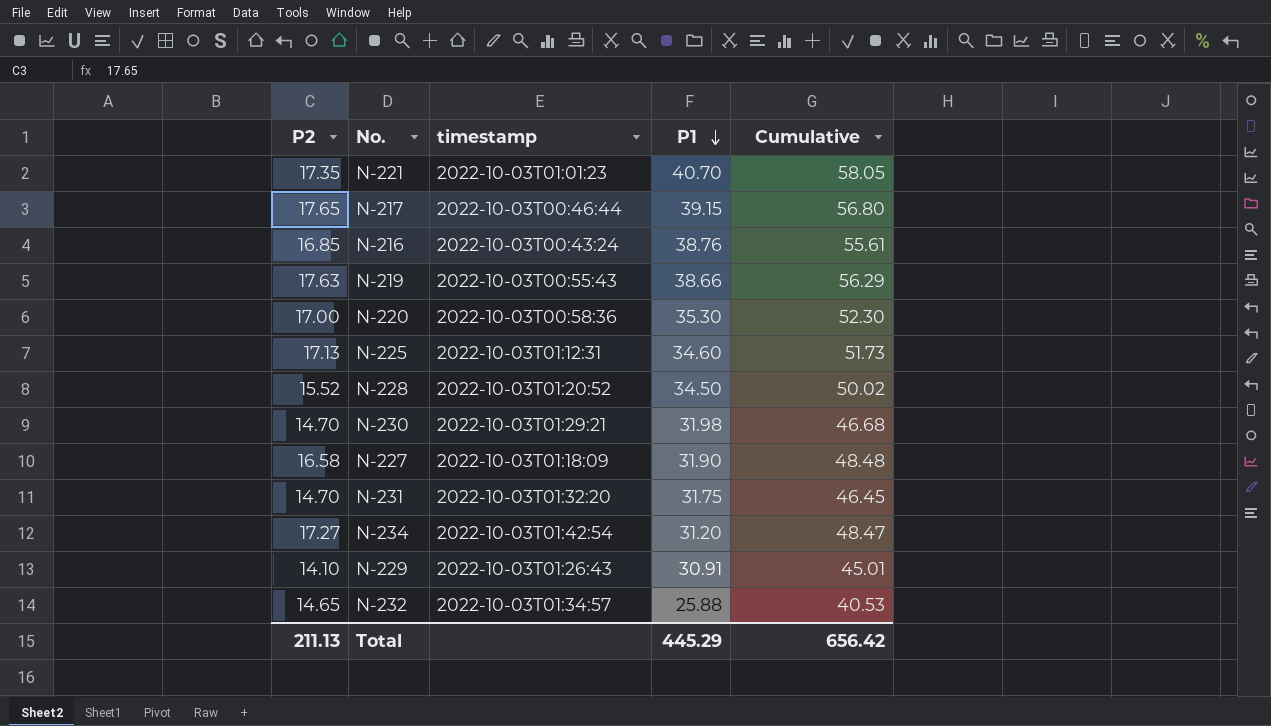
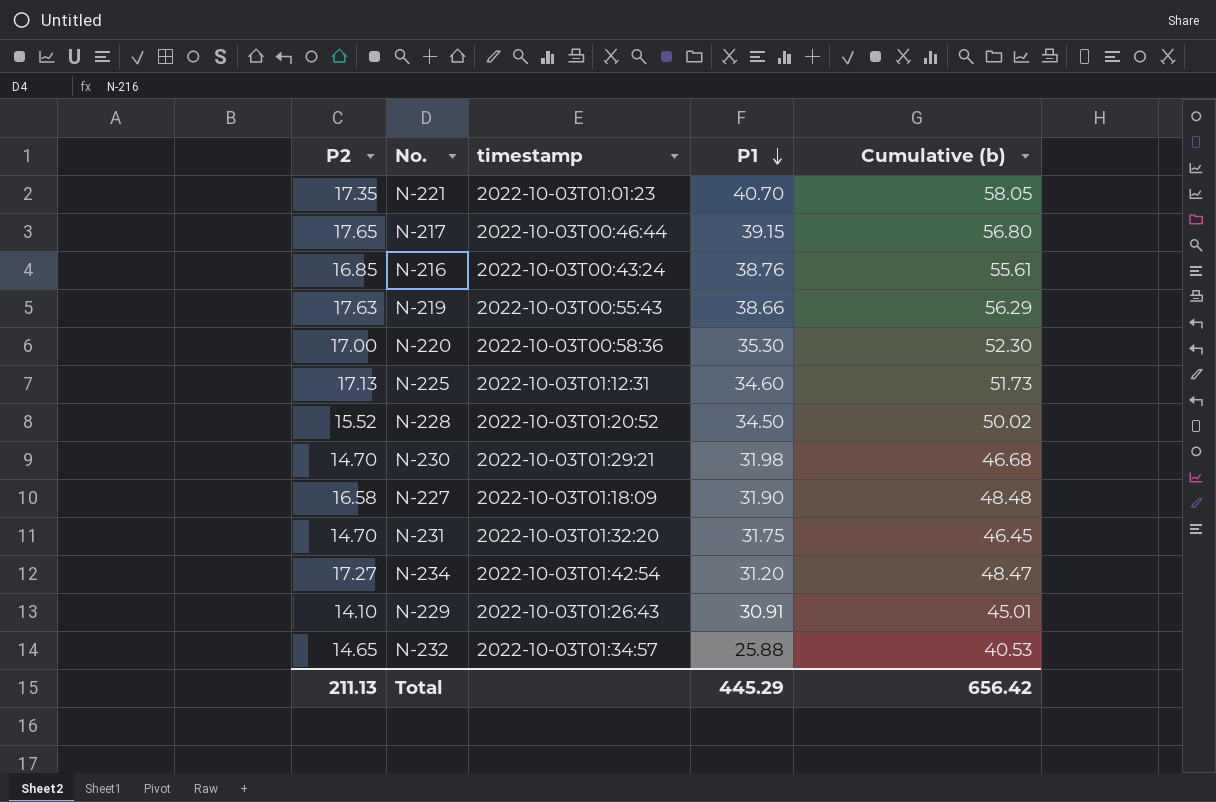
column name: Cumulative -> Cumulative (b)

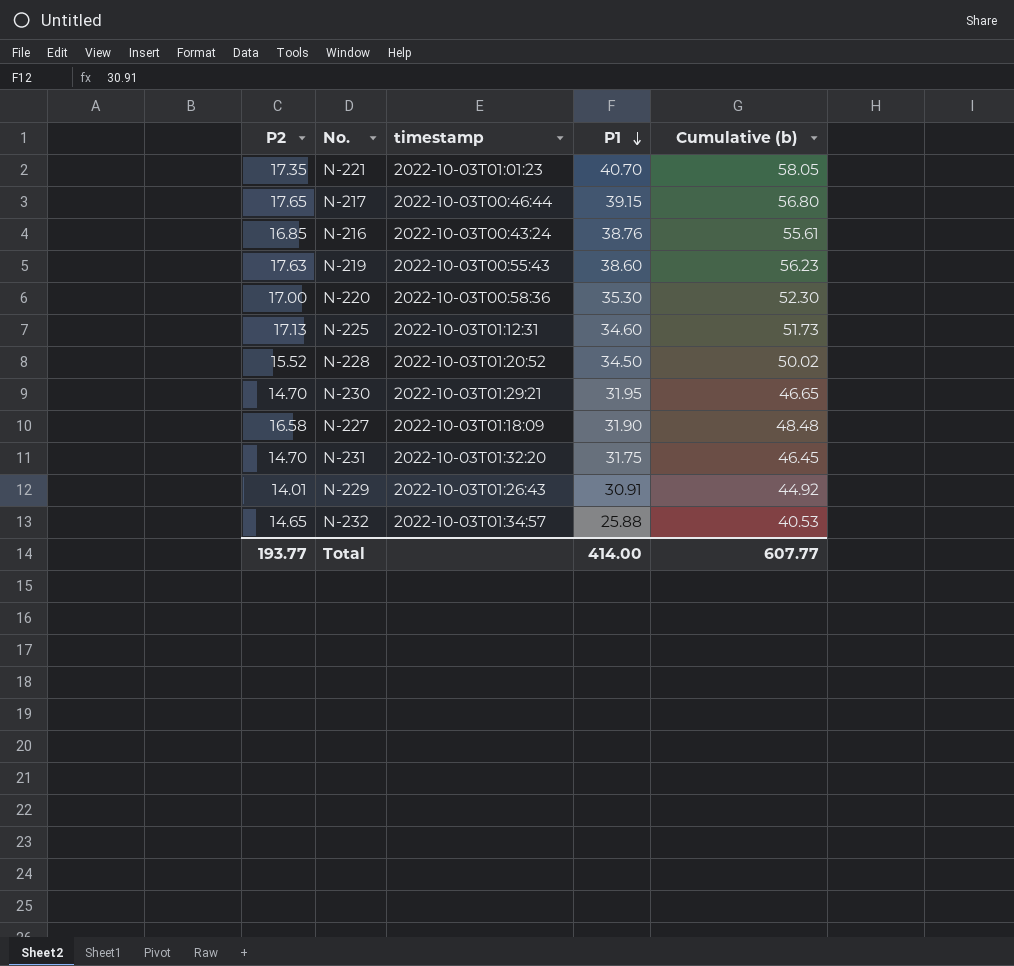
row N-234: 17.27 | 2022-10-03T01:42:54 | 31.20 | 48.47 -> none
N-219 | P1: 38.66 -> 38.60
N-219 | Cumulative (b): 56.29 -> 56.23
N-230 | P1: 31.98 -> 31.95
N-230 | Cumulative (b): 46.68 -> 46.65
N-229 | P2: 14.10 -> 14.01
N-229 | Cumulative (b): 45.01 -> 44.92
Total | P2: 211.13 -> 193.77
Total | P1: 445.29 -> 414.00
Total | Cumulative (b): 656.42 -> 607.77

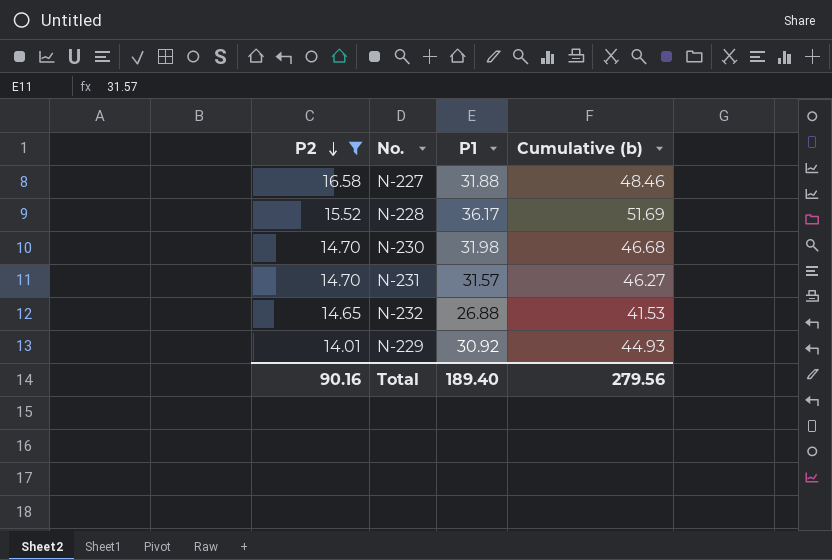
filter: none -> P2 <= 16.58
row order: P1 descending -> P2 descending
column timestamp | position: 3 -> none
N-227 | P1: 31.90 -> 31.88
N-227 | Cumulative (b): 48.48 -> 48.46
N-228 | P1: 34.50 -> 36.17
N-228 | Cumulative (b): 50.02 -> 51.69
N-230 | P1: 31.95 -> 31.98
N-230 | Cumulative (b): 46.65 -> 46.68
N-231 | P1: 31.75 -> 31.57
N-231 | Cumulative (b): 46.45 -> 46.27
N-232 | P1: 25.88 -> 26.88
N-232 | Cumulative (b): 40.53 -> 41.53
N-229 | P1: 30.91 -> 30.92
N-229 | Cumulative (b): 44.92 -> 44.93
Total | P2: 193.77 -> 90.16
Total | P1: 414.00 -> 189.40
Total | Cumulative (b): 607.77 -> 279.56

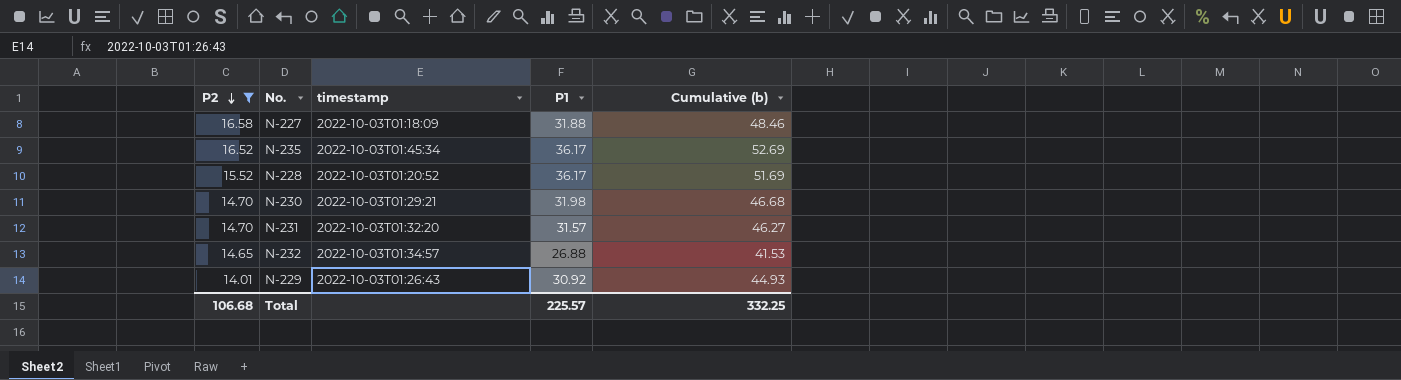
column timestamp | position: none -> 3
row N-235: none -> 16.52 | 2022-10-03T01:45:34 | 36.17 | 52.69
Total | P2: 90.16 -> 106.68
Total | P1: 189.40 -> 225.57
Total | Cumulative (b): 279.56 -> 332.25

